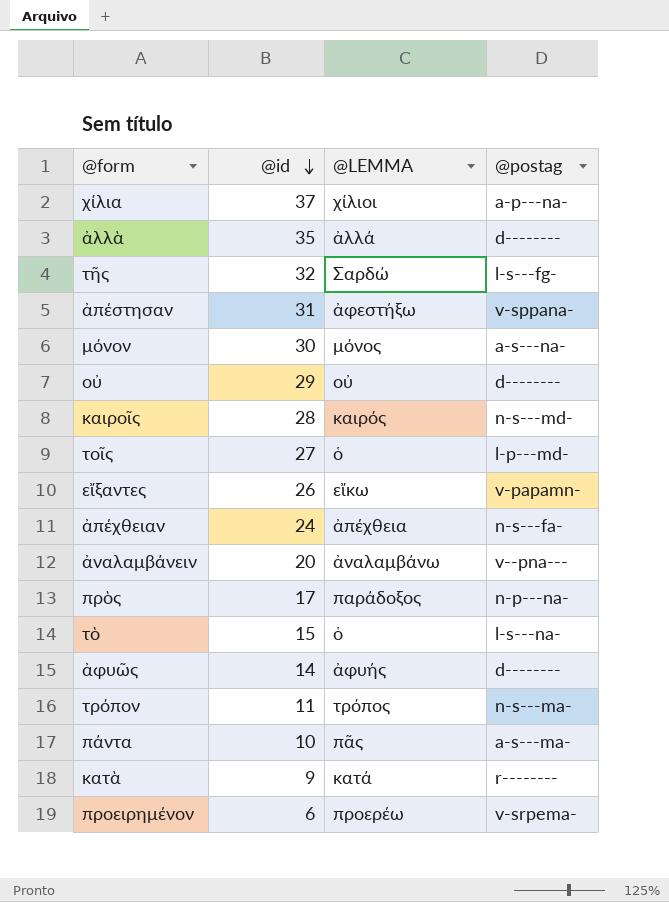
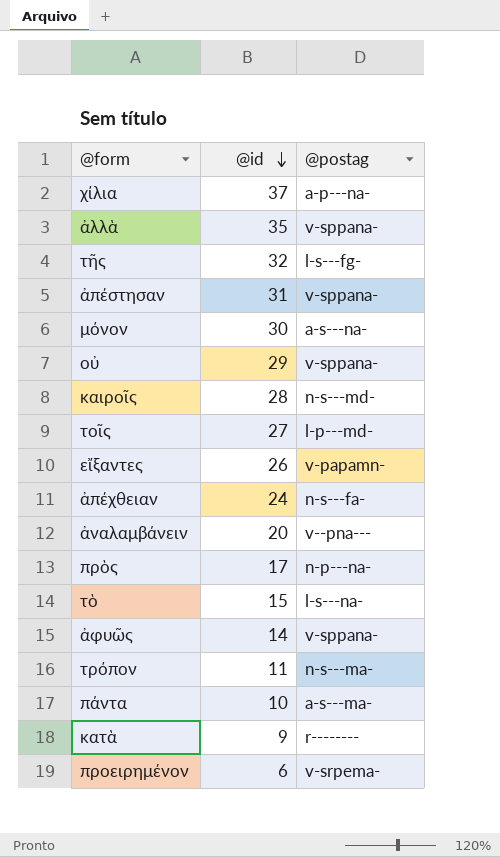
column @LEMMA | position: 3 -> none
ἀλλὰ | @postag: d-------- -> v-sppana-
οὐ | @postag: d-------- -> v-sppana-
ἀφυῶς | @postag: d-------- -> v-sppana-

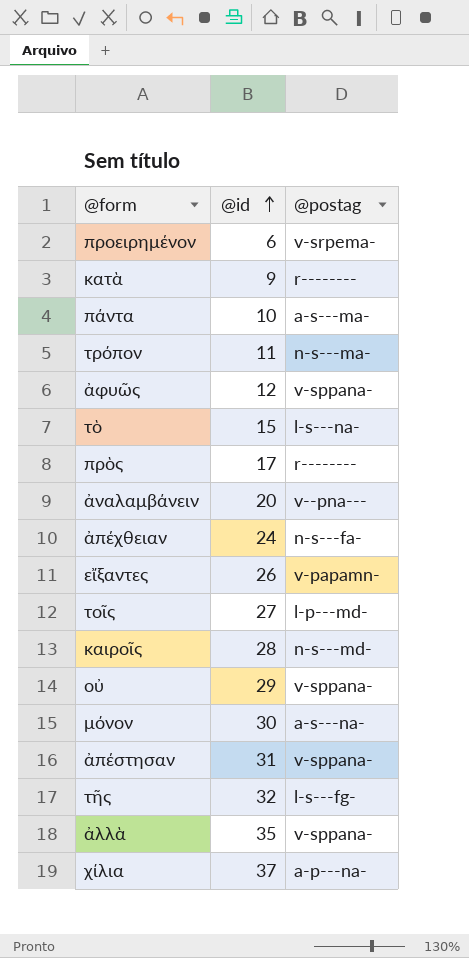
row order: @id descending -> @id ascending
ἀφυῶς | @id: 14 -> 12
πρὸς | @postag: n-p---na- -> r--------

